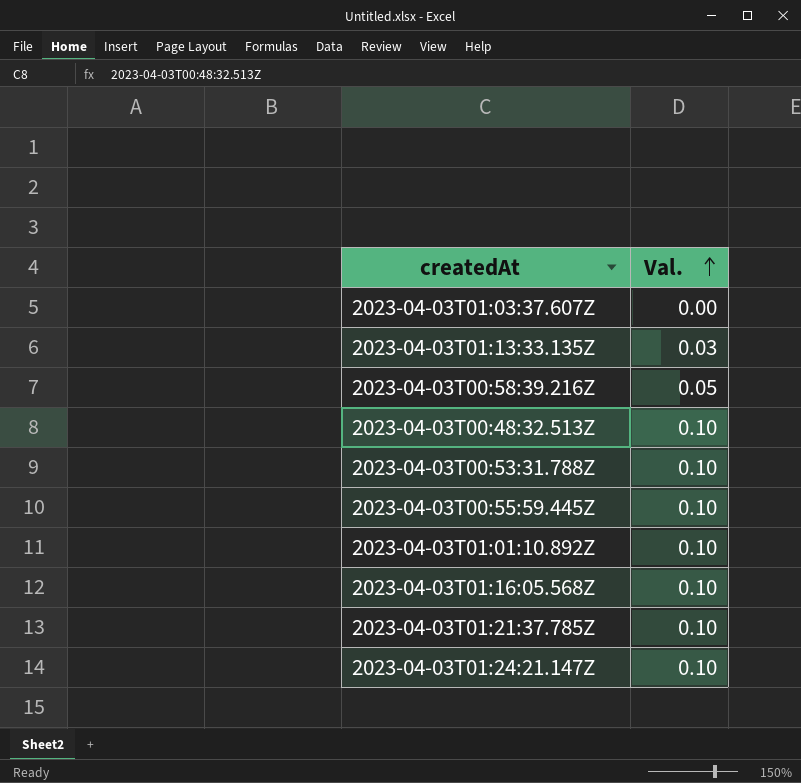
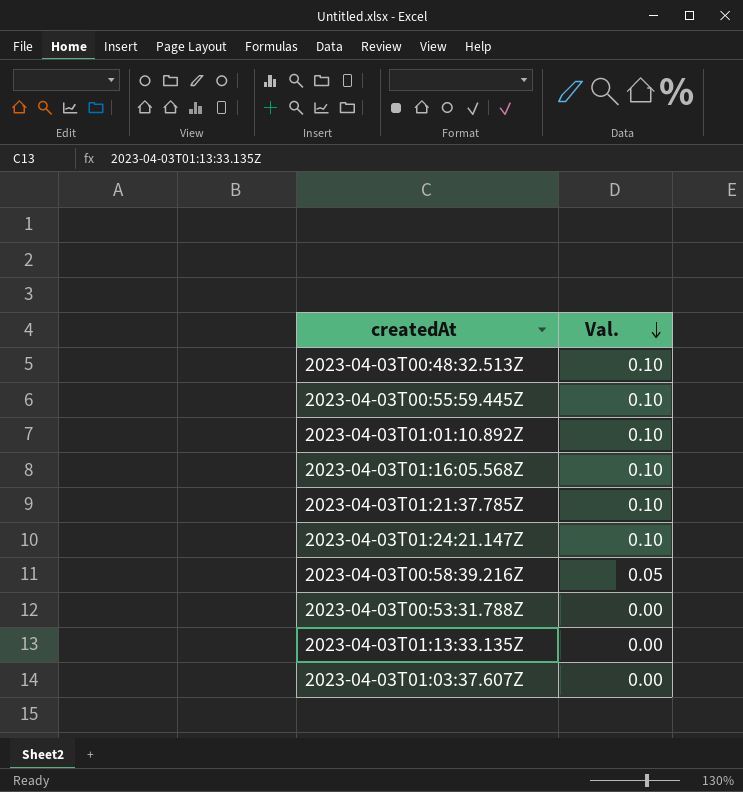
row order: Val. ascending -> Val. descending
2023-04-03T00:53:31.788Z | Val.: 0.10 -> 0.00
2023-04-03T01:13:33.135Z | Val.: 0.03 -> 0.00

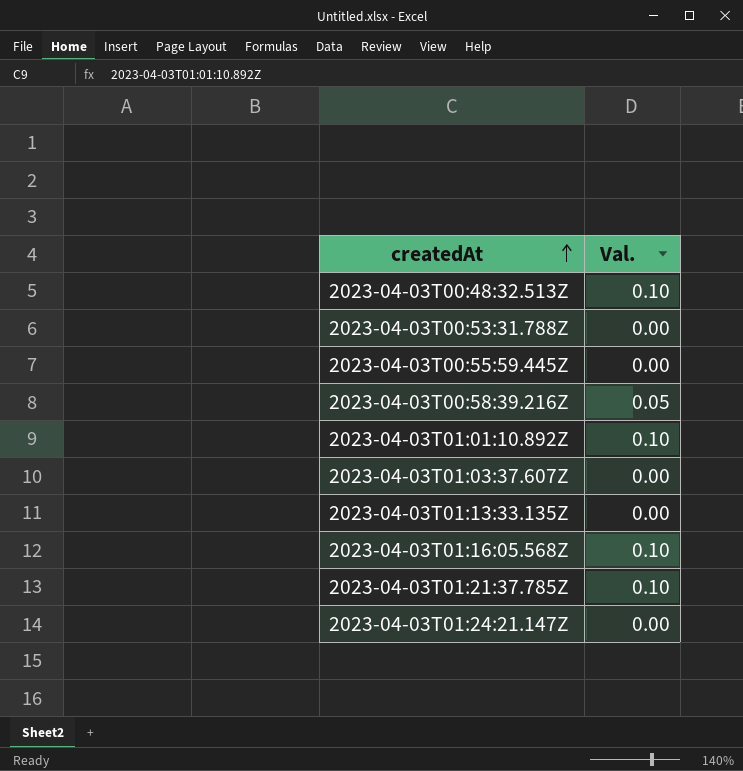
row order: Val. descending -> createdAt ascending
2023-04-03T00:55:59.445Z | Val.: 0.10 -> 0.00
2023-04-03T01:24:21.147Z | Val.: 0.10 -> 0.00

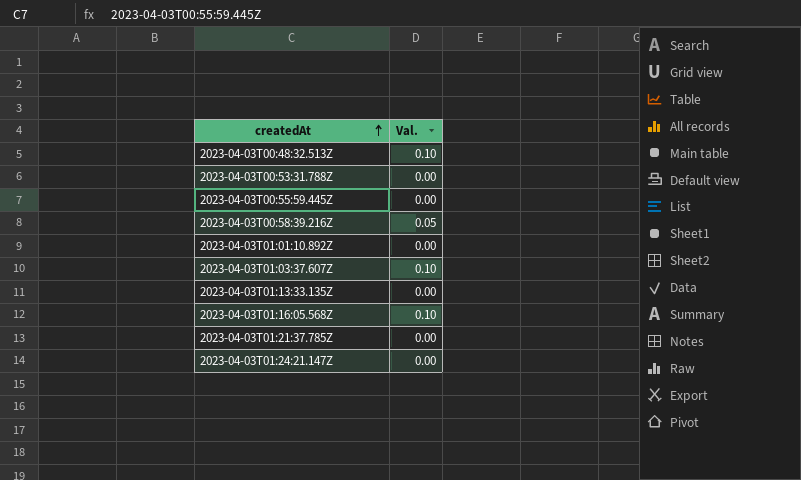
2023-04-03T01:01:10.892Z | Val.: 0.10 -> 0.00
2023-04-03T01:03:37.607Z | Val.: 0.00 -> 0.10
2023-04-03T01:21:37.785Z | Val.: 0.10 -> 0.00

